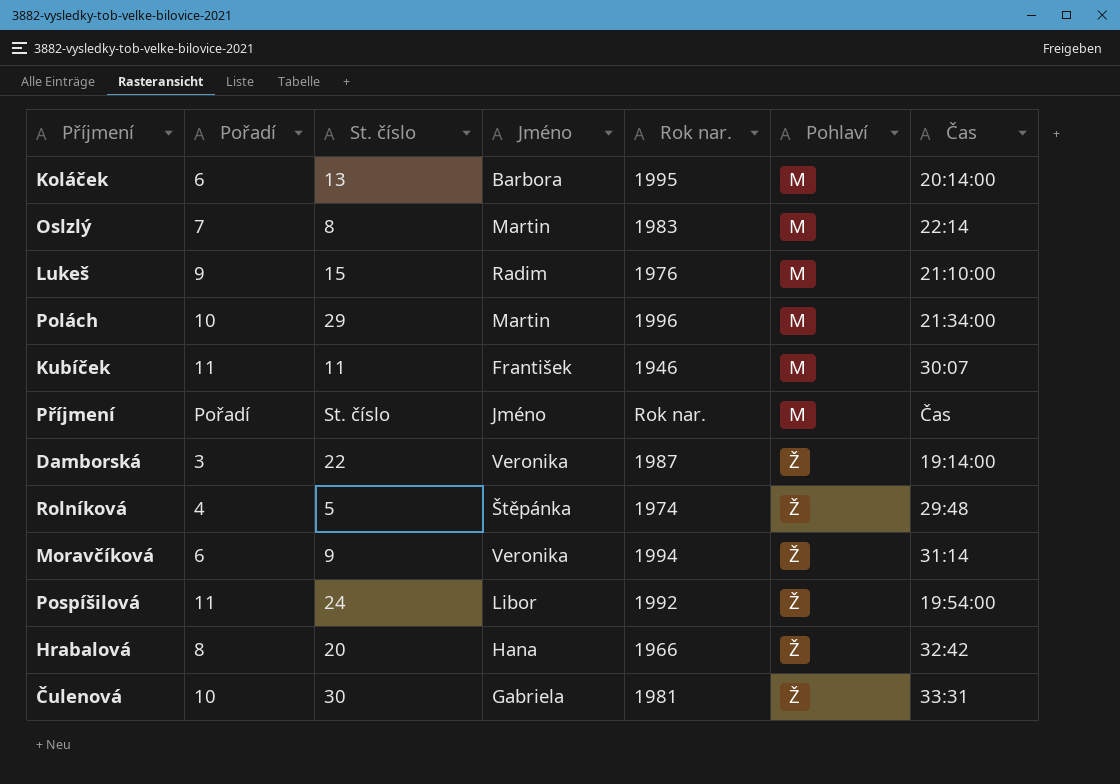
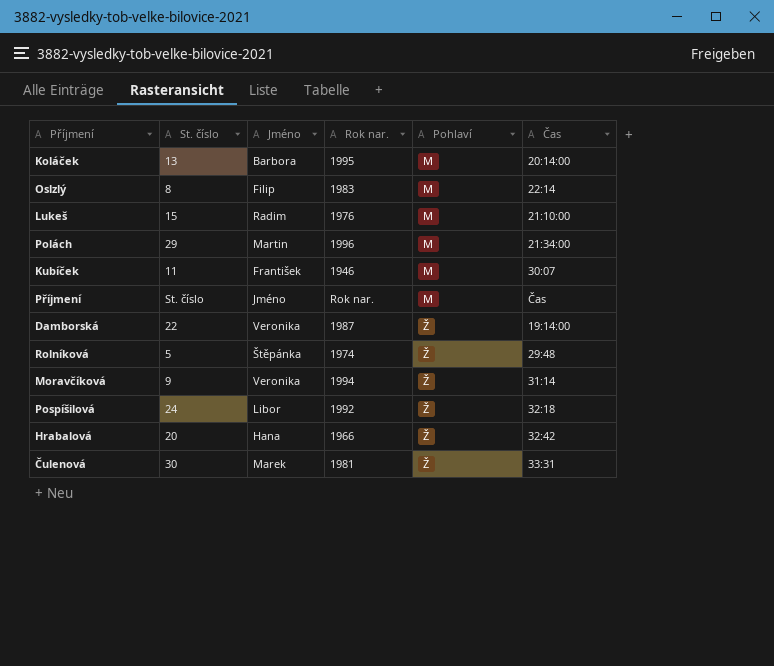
column Pořadí | position: 2 -> none
Oslzlý | Jméno: Martin -> Filip
Pospíšilová | Čas: 19:54:00 -> 32:18
Čulenová | Jméno: Gabriela -> Marek

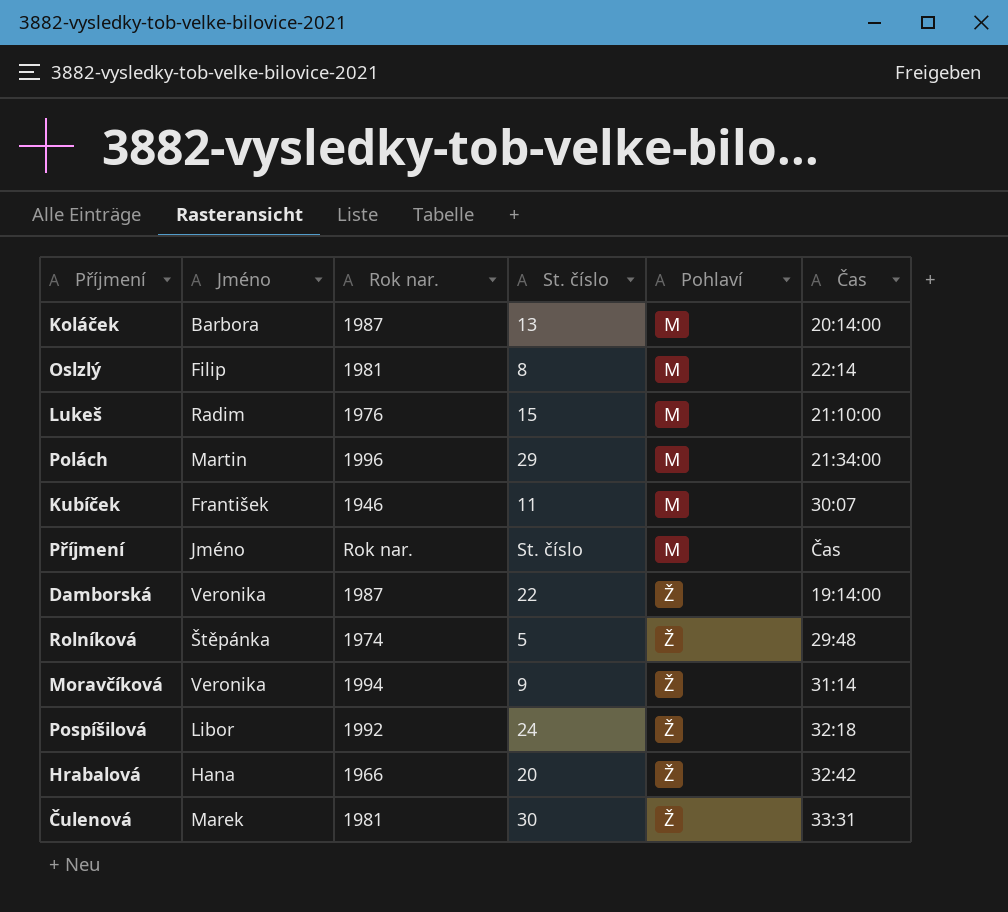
column St. číslo | position: 2 -> 4
Koláček | Rok nar.: 1995 -> 1987
Oslzlý | Rok nar.: 1983 -> 1981

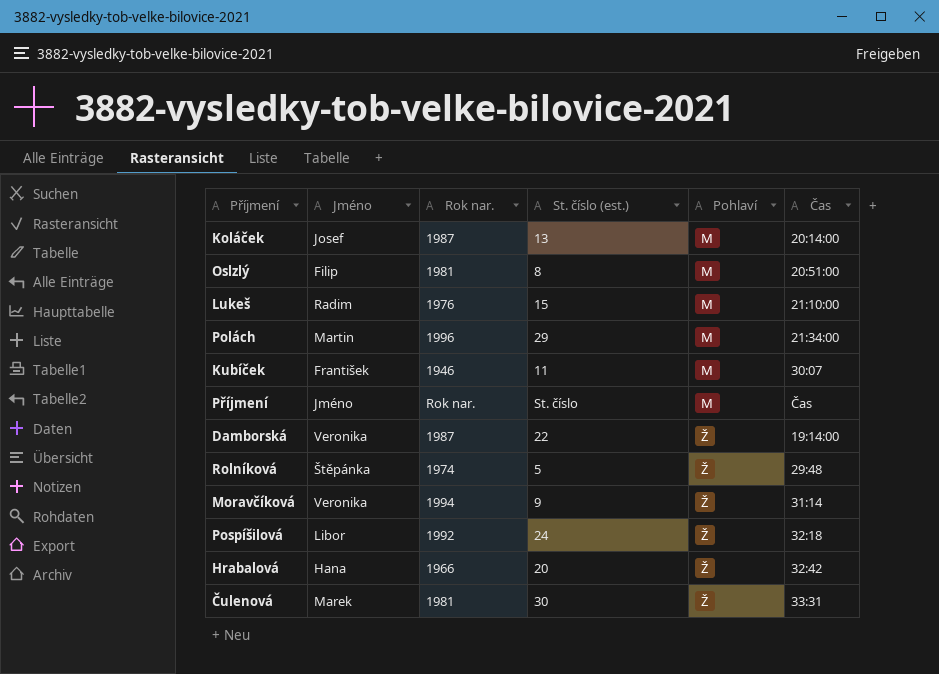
column name: St. číslo -> St. číslo (est.)
Koláček | Jméno: Barbora -> Josef
Oslzlý | Čas: 22:14 -> 20:51:00

